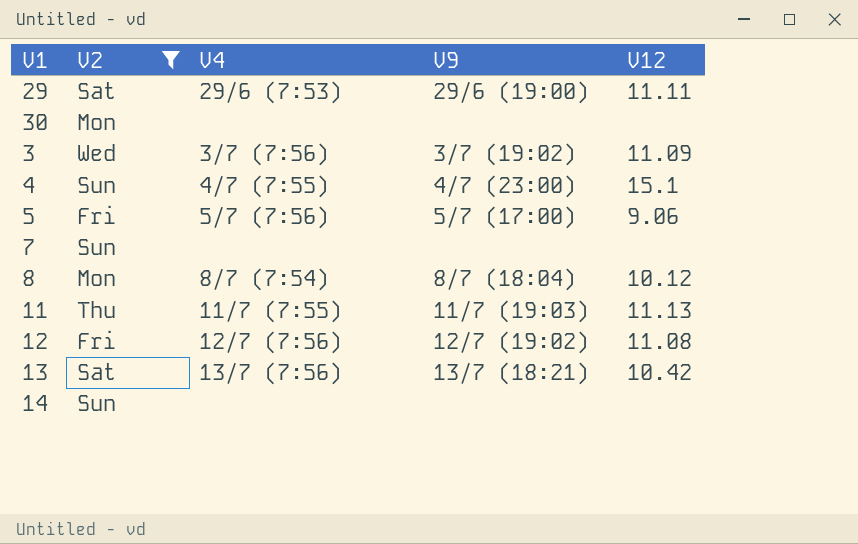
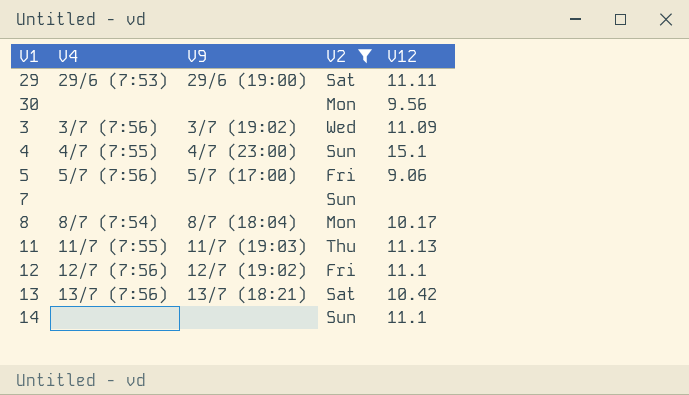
column V2 | position: 2 -> 4
30 | V12: none -> 9.56
8 | V12: 10.12 -> 10.17
12 | V12: 11.08 -> 11.1
14 | V12: none -> 11.1

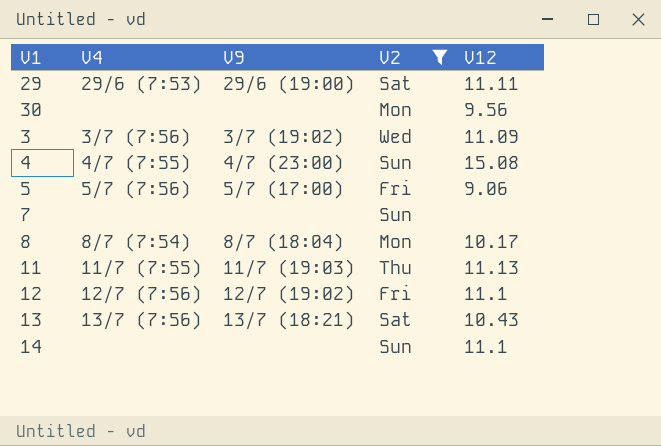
4 | V12: 15.1 -> 15.08
13 | V12: 10.42 -> 10.43

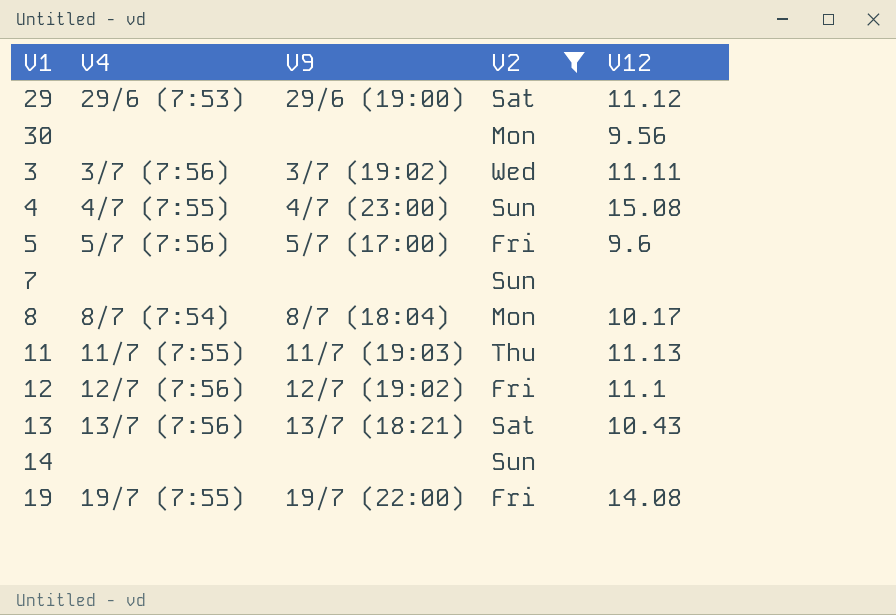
29 | V12: 11.11 -> 11.12
3 | V12: 11.09 -> 11.11
5 | V12: 9.06 -> 9.6
14 | V12: 11.1 -> none
row 19: none -> 19/7 (7:55) | 19/7 (22:00) | Fri | 14.08

